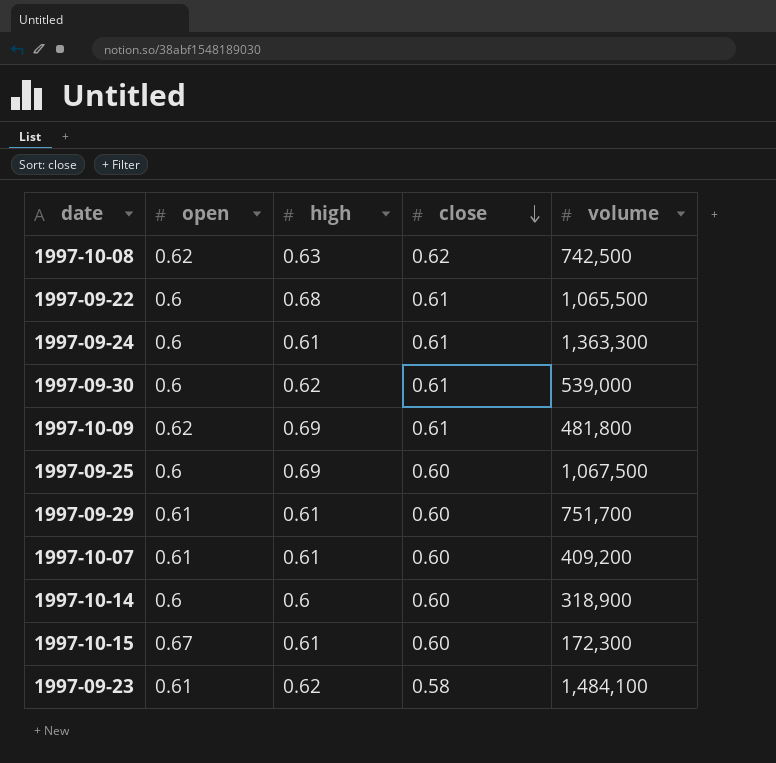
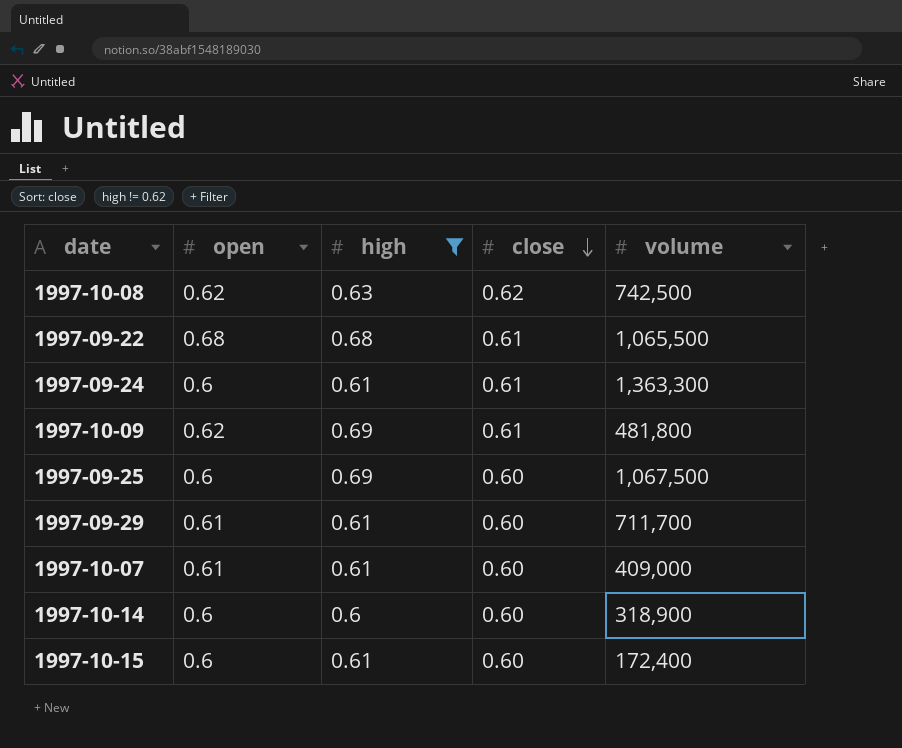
filter: none -> high != 0.62
1997-09-22 | open: 0.6 -> 0.68
1997-09-29 | volume: 751,700 -> 711,700
1997-10-07 | volume: 409,200 -> 409,000
1997-10-15 | open: 0.67 -> 0.6
1997-10-15 | volume: 172,300 -> 172,400

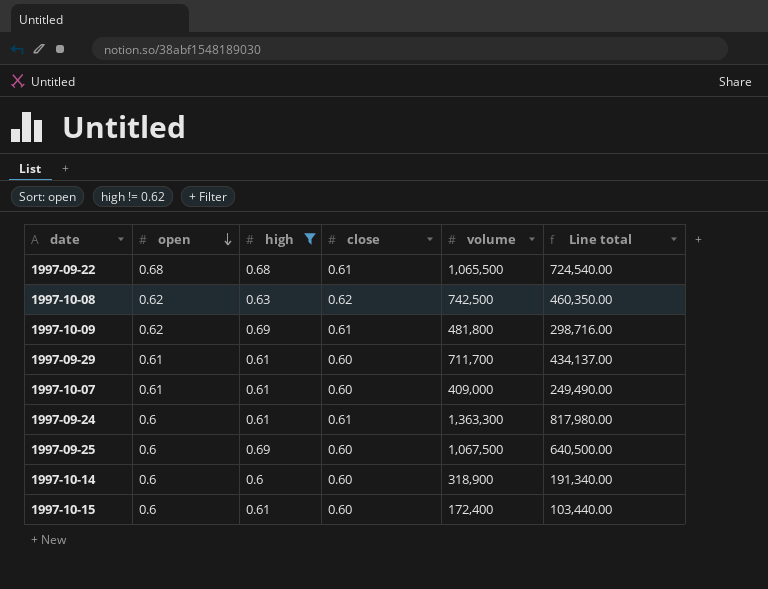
row order: close descending -> open descending
column Line total | formula: none -> [open] * [volume]

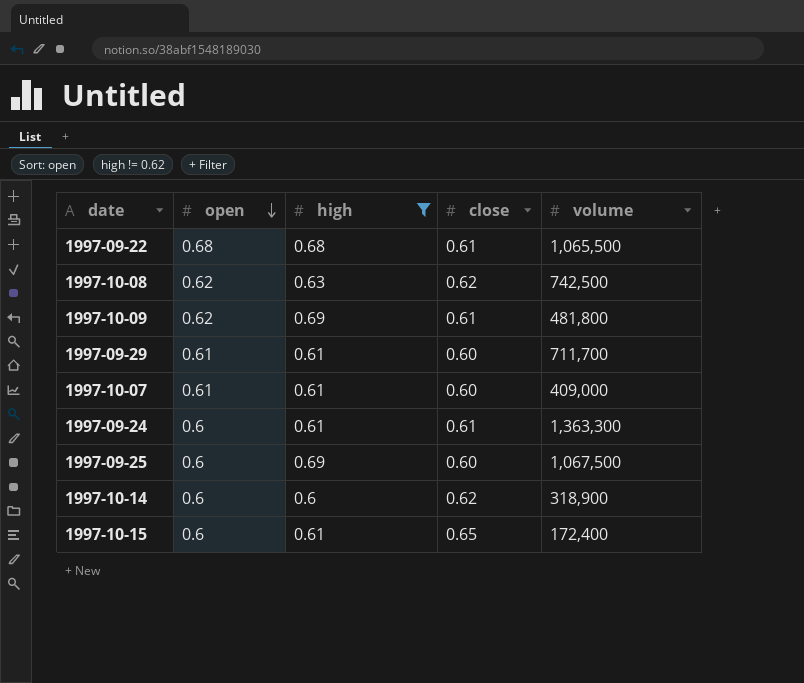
column Line total | formula: [open] * [volume] -> none
1997-10-14 | close: 0.60 -> 0.62
1997-10-15 | close: 0.60 -> 0.65

